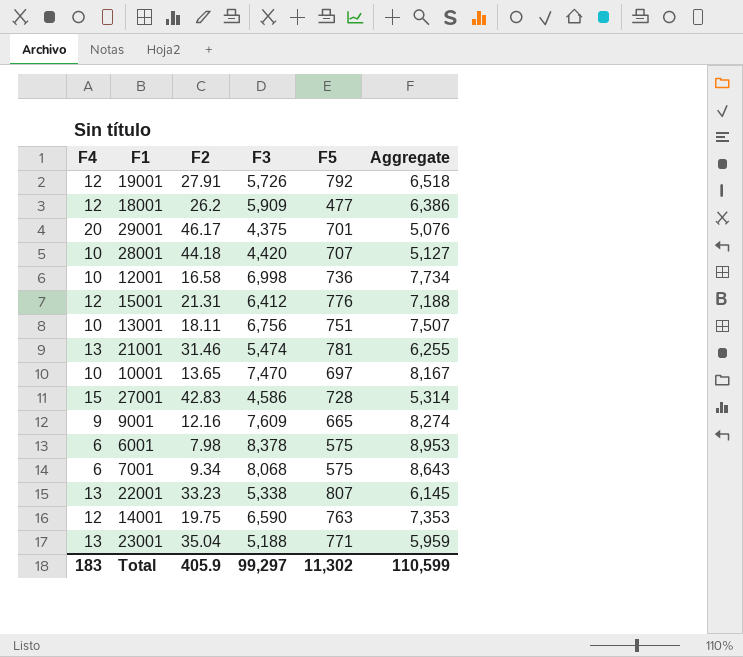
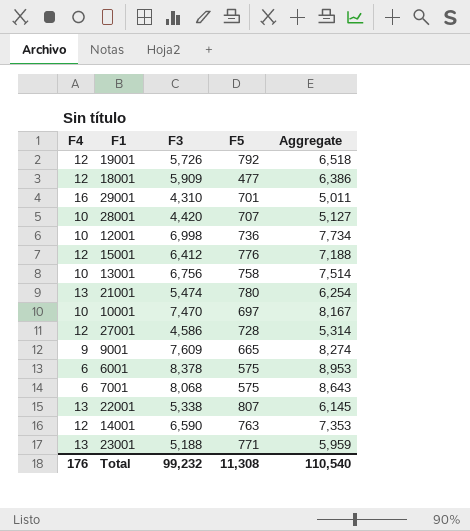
column F2 | position: 3 -> none
29001 | F4: 20 -> 16
29001 | F3: 4,375 -> 4,310
29001 | Aggregate: 5,076 -> 5,011
13001 | F5: 751 -> 758
13001 | Aggregate: 7,507 -> 7,514
21001 | F5: 781 -> 780
21001 | Aggregate: 6,255 -> 6,254
27001 | F4: 15 -> 12
Total | F4: 183 -> 176
Total | F3: 99,297 -> 99,232
Total | F5: 11,302 -> 11,308
Total | Aggregate: 110,599 -> 110,540

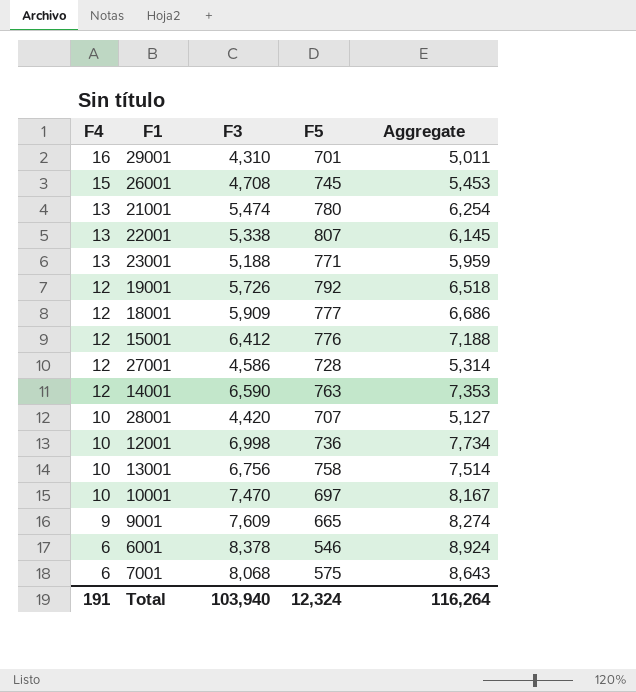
row order: none -> F4 descending
row 26001: none -> 15 | 4,708 | 745 | 5,453
18001 | F5: 477 -> 777
18001 | Aggregate: 6,386 -> 6,686
6001 | F5: 575 -> 546
6001 | Aggregate: 8,953 -> 8,924
Total | F4: 176 -> 191
Total | F3: 99,232 -> 103,940
Total | F5: 11,308 -> 12,324
Total | Aggregate: 110,540 -> 116,264

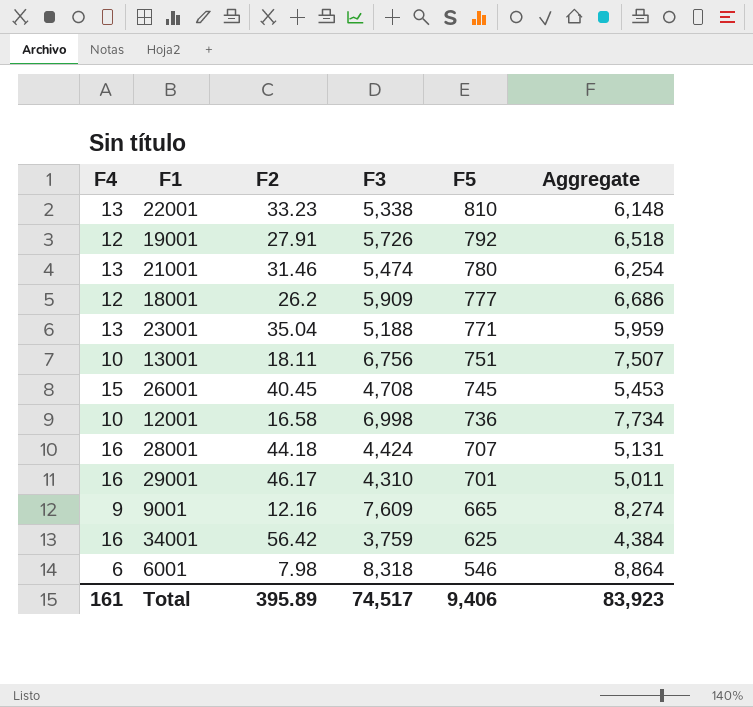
row order: F4 descending -> F5 descending
column F2 | position: none -> 3
row 15001: 12 | 6,412 | 776 | 7,188 -> none
row 27001: 12 | 4,586 | 728 | 5,314 -> none
row 14001: 12 | 6,590 | 763 | 7,353 -> none
row 10001: 10 | 7,470 | 697 | 8,167 -> none
row 7001: 6 | 8,068 | 575 | 8,643 -> none
22001 | F5: 807 -> 810
22001 | Aggregate: 6,145 -> 6,148
13001 | F5: 758 -> 751
13001 | Aggregate: 7,514 -> 7,507
28001 | F4: 10 -> 16
28001 | F3: 4,420 -> 4,424
28001 | Aggregate: 5,127 -> 5,131
row 34001: none -> 16 | 56.42 | 3,759 | 625 | 4,384
6001 | F3: 8,378 -> 8,318
6001 | Aggregate: 8,924 -> 8,864
Total | F4: 191 -> 161
Total | F3: 103,940 -> 74,517
Total | F5: 12,324 -> 9,406
Total | Aggregate: 116,264 -> 83,923

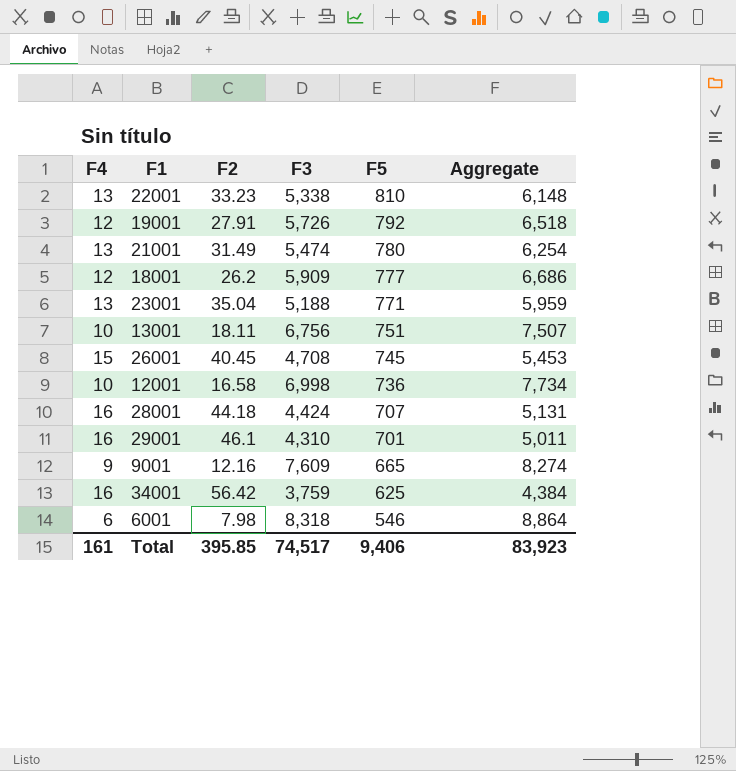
21001 | F2: 31.46 -> 31.49
29001 | F2: 46.17 -> 46.1
Total | F2: 395.89 -> 395.85

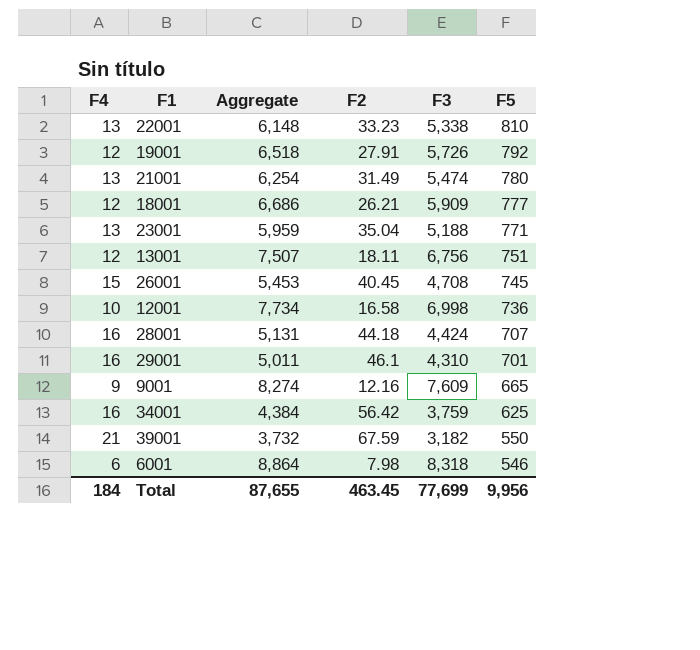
column Aggregate | position: 6 -> 3
18001 | F2: 26.2 -> 26.21
13001 | F4: 10 -> 12
row 39001: none -> 21 | 3,732 | 67.59 | 3,182 | 550
Total | F4: 161 -> 184
Total | Aggregate: 83,923 -> 87,655
Total | F2: 395.85 -> 463.45
Total | F3: 74,517 -> 77,699
Total | F5: 9,406 -> 9,956

